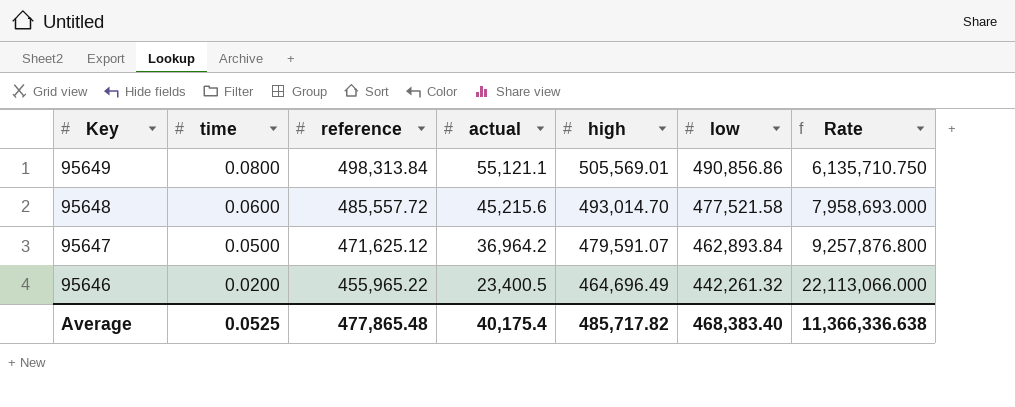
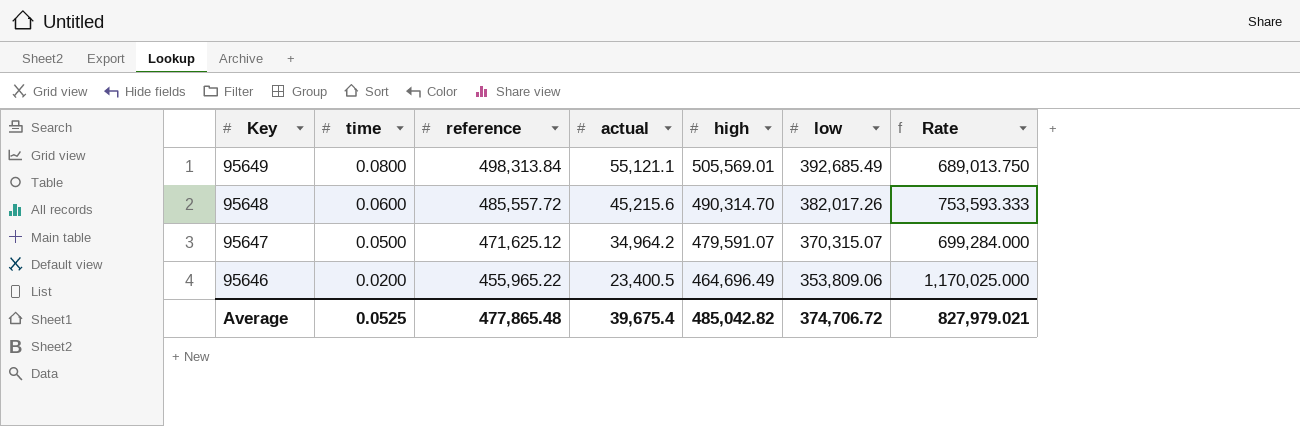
column Rate | formula: [low] / [time] -> [actual] / [time]
95649 | low: 490,856.86 -> 392,685.49
95648 | high: 493,014.70 -> 490,314.70
95648 | low: 477,521.58 -> 382,017.26
95647 | actual: 36,964.2 -> 34,964.2
95647 | low: 462,893.84 -> 370,315.07
95646 | low: 442,261.32 -> 353,809.06
Average | actual: 40,175.4 -> 39,675.4
Average | high: 485,717.82 -> 485,042.82
Average | low: 468,383.40 -> 374,706.72
Average | Rate: 11,366,336.638 -> 827,979.021

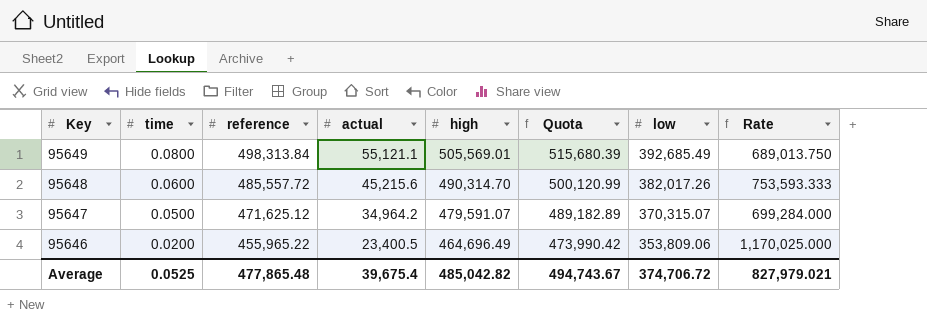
column Quota | formula: none -> [high] * 1.02

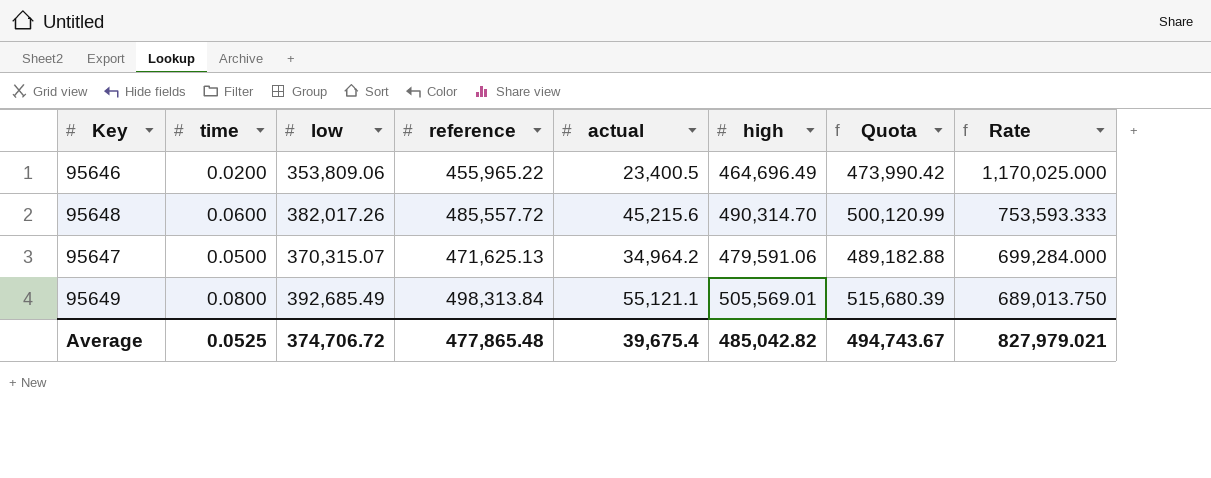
row order: Key descending -> Rate descending
column low | position: 7 -> 3
95647 | reference: 471,625.12 -> 471,625.13
95647 | high: 479,591.07 -> 479,591.06
95647 | Quota: 489,182.89 -> 489,182.88

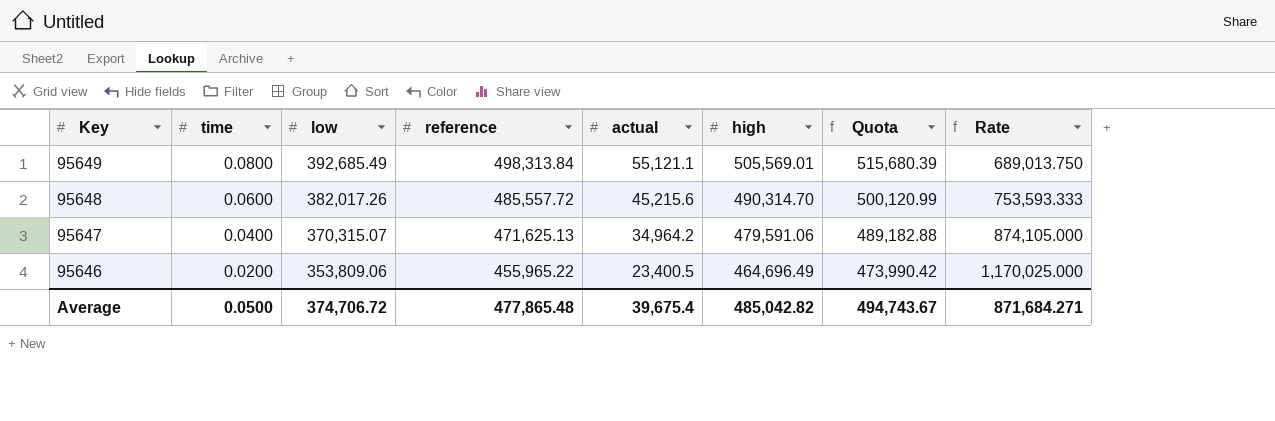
row order: Rate descending -> Key descending
95647 | time: 0.0500 -> 0.0400
95647 | Rate: 699,284.000 -> 874,105.000
Average | time: 0.0525 -> 0.0500
Average | Rate: 827,979.021 -> 871,684.271

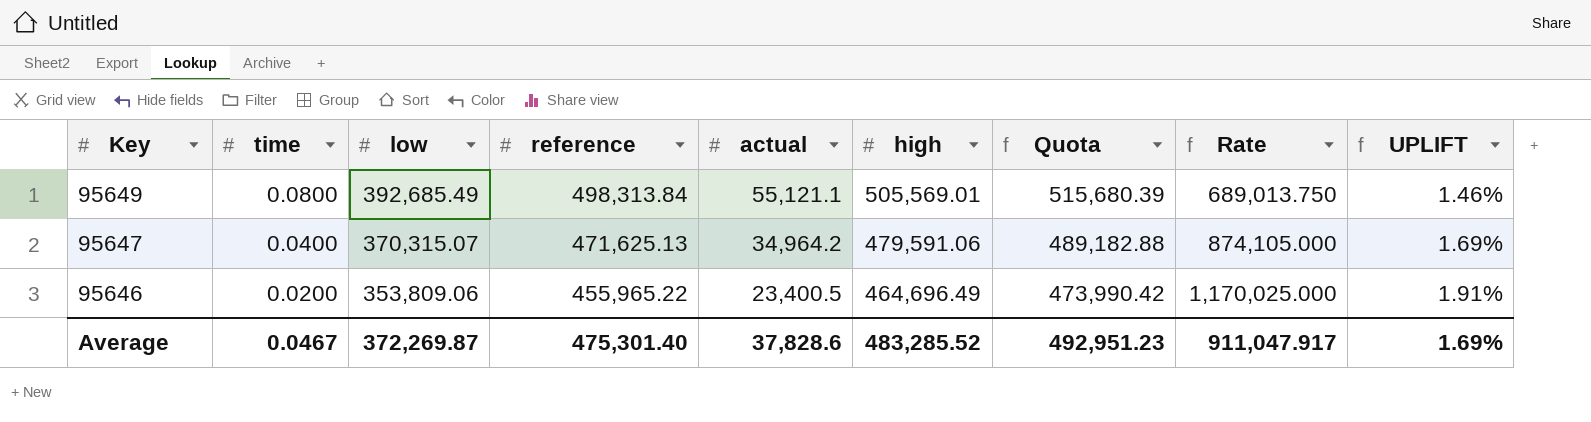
column UPLIFT | formula: none -> ([high] - [reference]) / [reference]
row 95648: 0.0600 | 382,017.26 | 485,557.72 | 45,215.6 | 490,314.70 | 500,120.99 | 753,593.333 -> none
Average | time: 0.0500 -> 0.0467
Average | low: 374,706.72 -> 372,269.87
Average | reference: 477,865.48 -> 475,301.40
Average | actual: 39,675.4 -> 37,828.6
Average | high: 485,042.82 -> 483,285.52
Average | Quota: 494,743.67 -> 492,951.23
Average | Rate: 871,684.271 -> 911,047.917

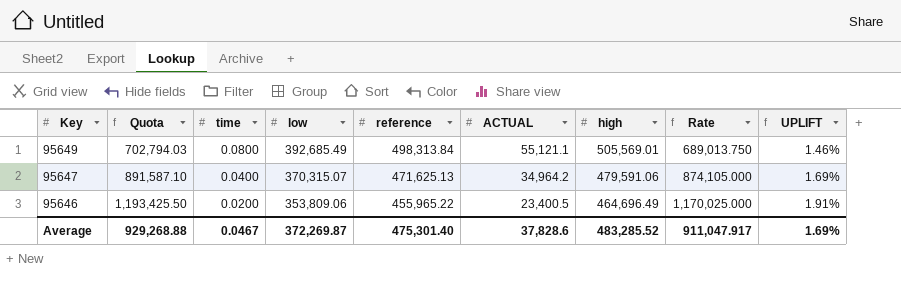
column Quota | formula: [high] * 1.02 -> [Rate] * 1.02
column Quota | position: 7 -> 2
column name: actual -> ACTUAL
Average | Quota: 492,951.23 -> 929,268.88

